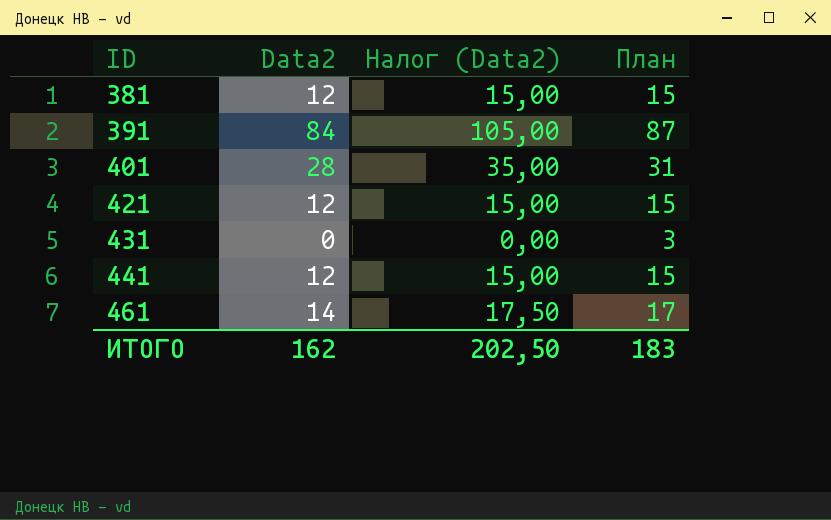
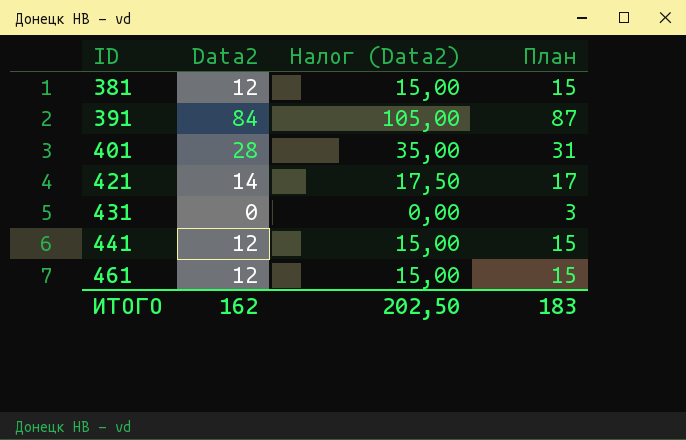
421 | Data2: 12 -> 14
421 | Налог (Data2): 15,00 -> 17,50
421 | План: 15 -> 17
461 | Data2: 14 -> 12
461 | Налог (Data2): 17,50 -> 15,00
461 | План: 17 -> 15

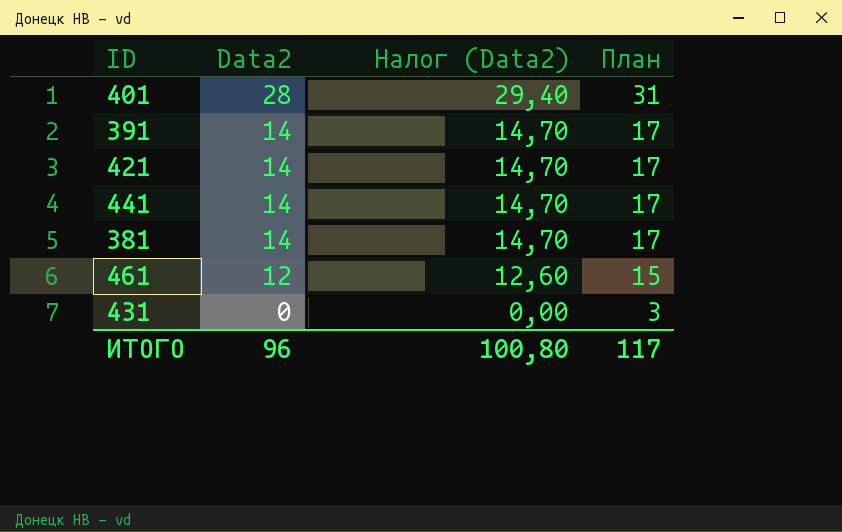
row order: ID ascending -> Data2 descending
column Налог (Data2) | formula: [Data2] * 1,25 -> [Data2] * 1,05
391 | Data2: 84 -> 14
391 | План: 87 -> 17
441 | Data2: 12 -> 14
441 | План: 15 -> 17
381 | Data2: 12 -> 14
381 | План: 15 -> 17
ИТОГО | Data2: 162 -> 96
ИТОГО | Налог (Data2): 202,50 -> 100,80
ИТОГО | План: 183 -> 117

